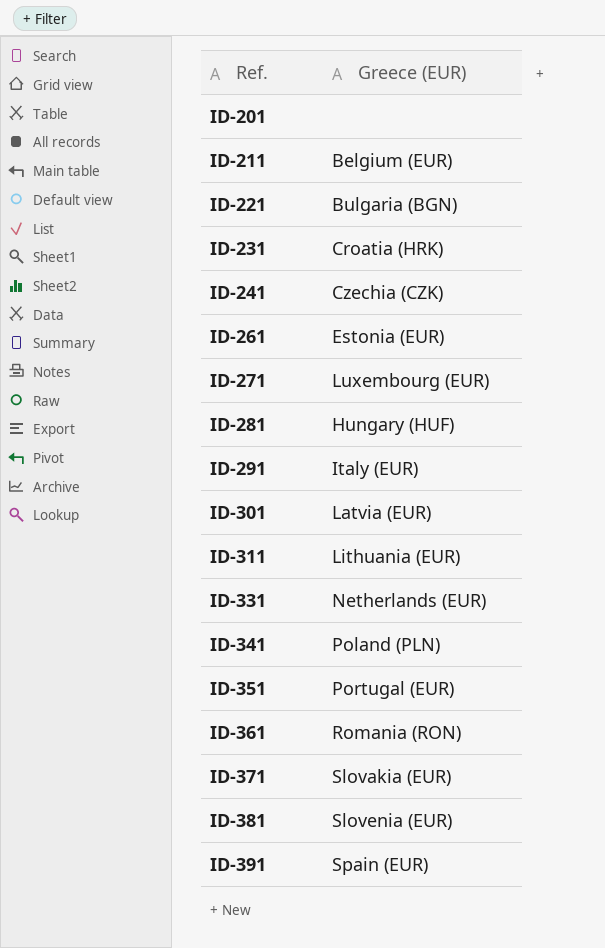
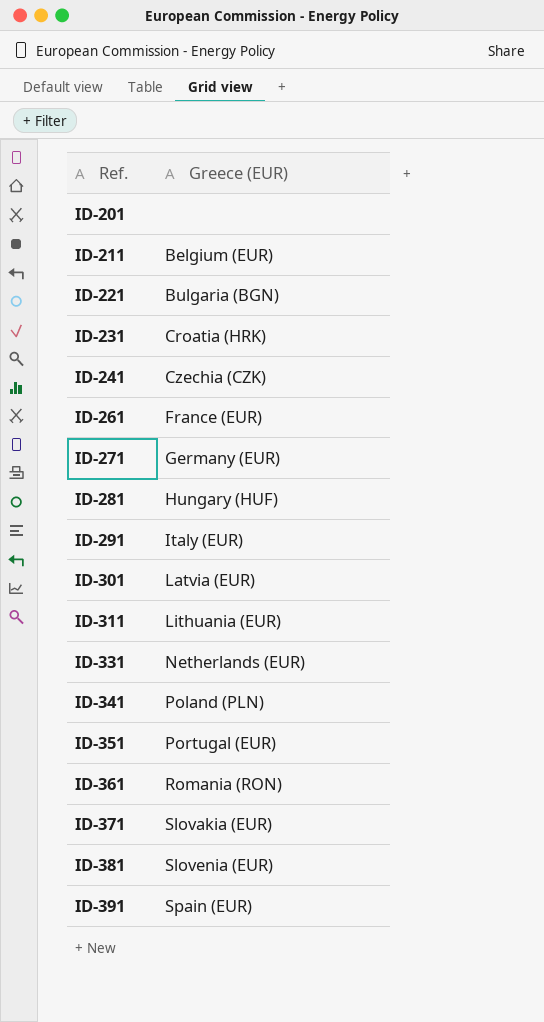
ID-261 | Greece (EUR): Estonia (EUR) -> France (EUR)
ID-271 | Greece (EUR): Luxembourg (EUR) -> Germany (EUR)

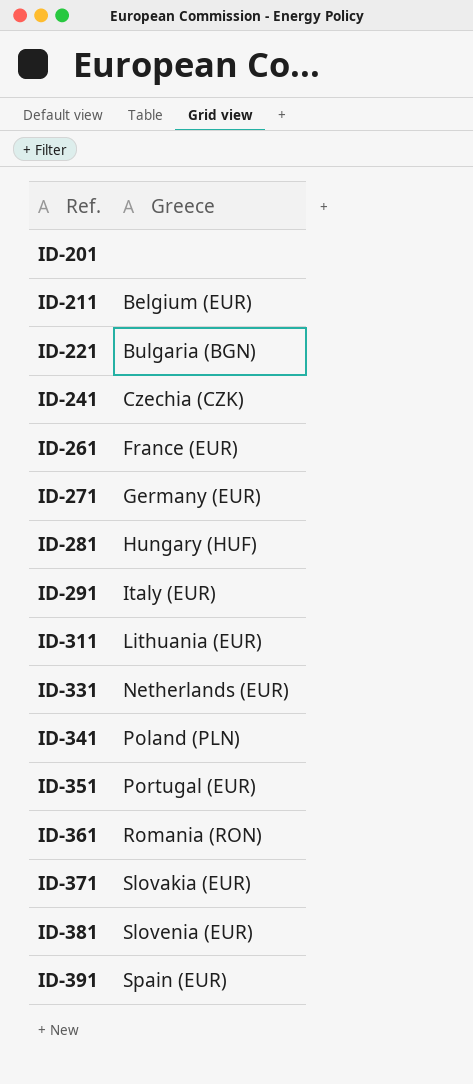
column name: Greece (EUR) -> Greece
row ID-231: Croatia (HRK) -> none
row ID-301: Latvia (EUR) -> none

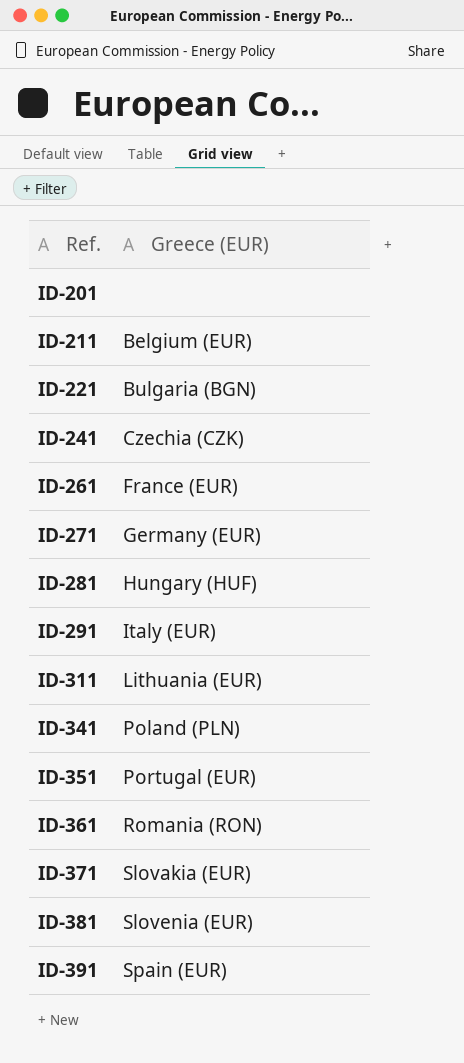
column name: Greece -> Greece (EUR)
row ID-331: Netherlands (EUR) -> none

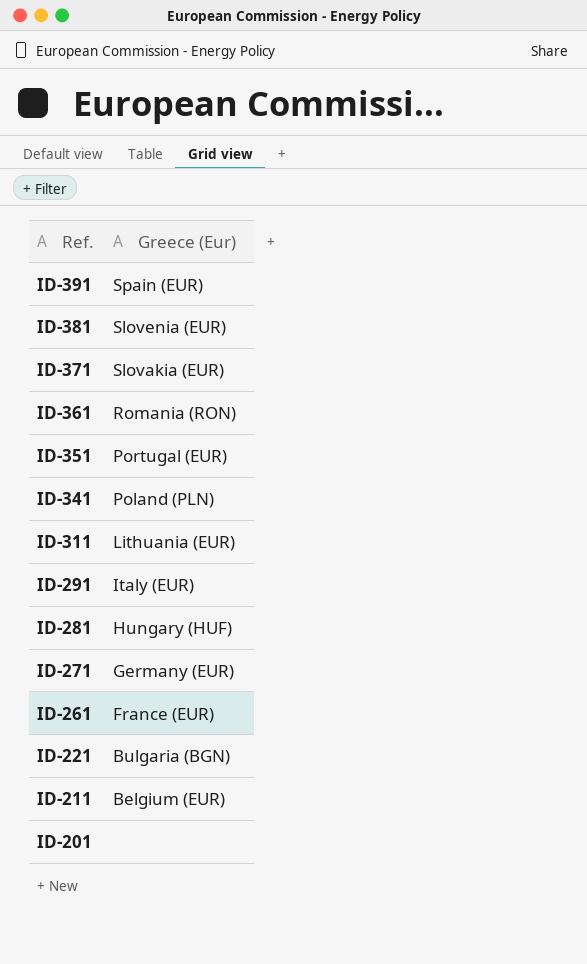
row order: Ref. ascending -> Ref. descending
column name: Greece (EUR) -> Greece (Eur)
row ID-241: Czechia (CZK) -> none

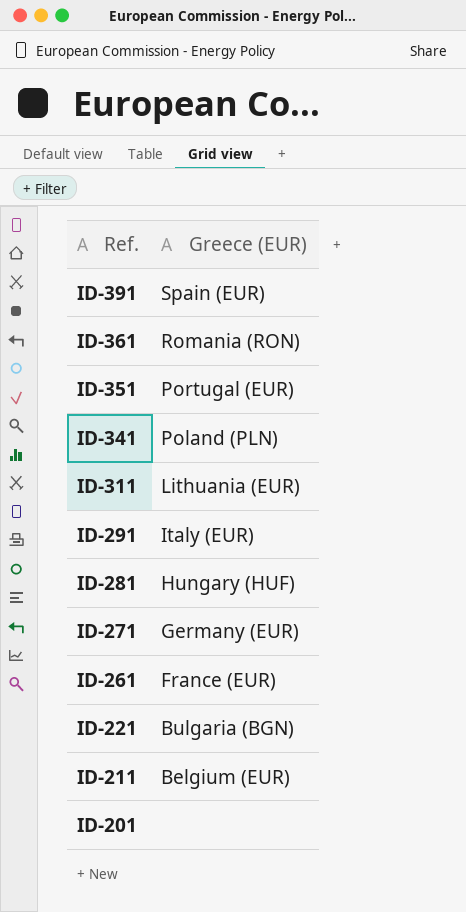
column name: Greece (Eur) -> Greece (EUR)
row ID-381: Slovenia (EUR) -> none
row ID-371: Slovakia (EUR) -> none

